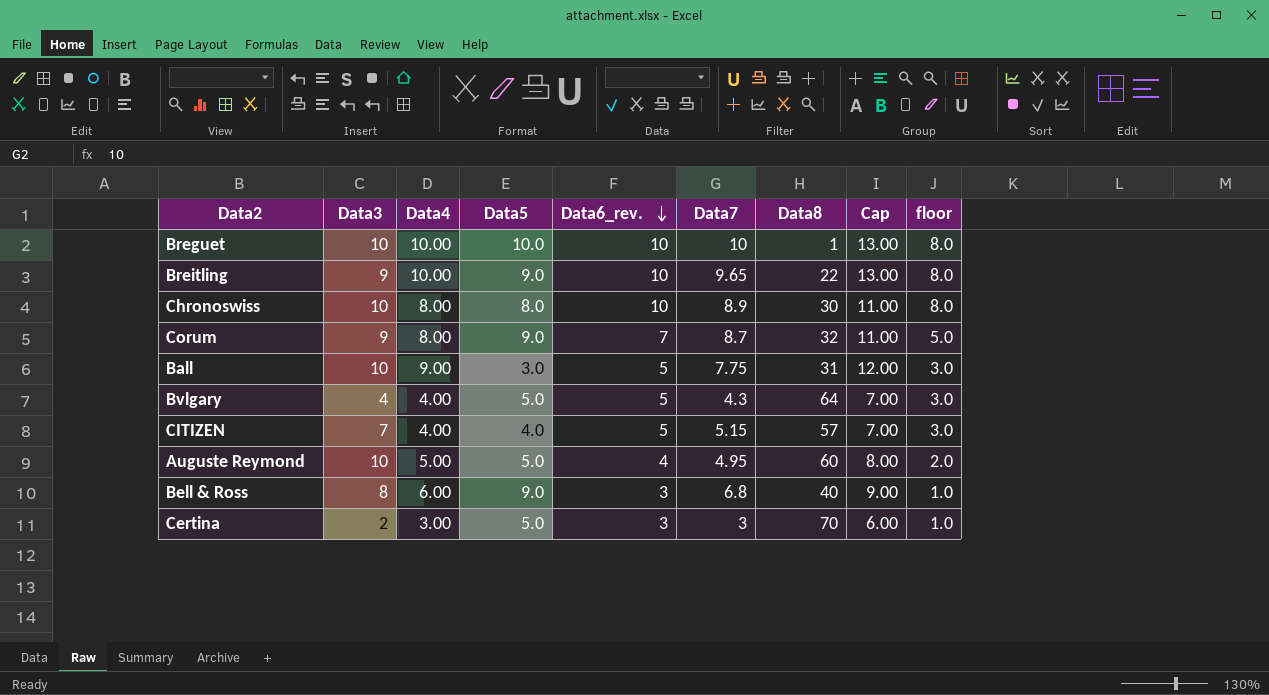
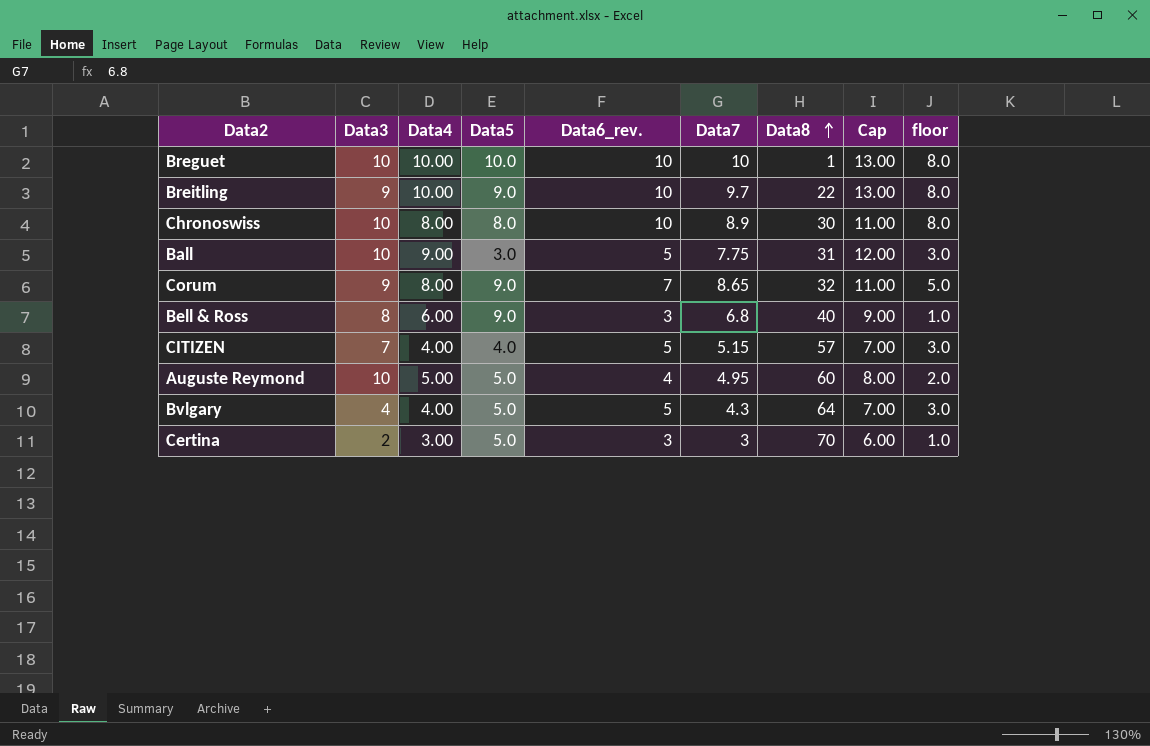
row order: Data6_rev. descending -> Data8 ascending
Breitling | Data7: 9.65 -> 9.7
Corum | Data7: 8.7 -> 8.65

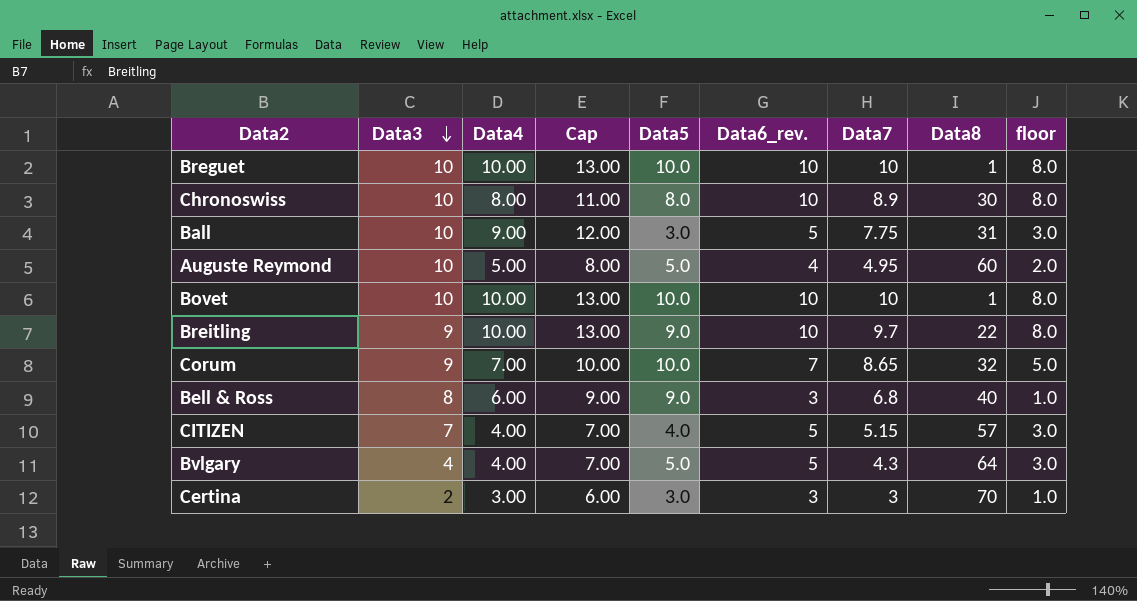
row order: Data8 ascending -> Data3 descending
column Cap | position: 8 -> 4
row Bovet: none -> 10 | 10.00 | 13.00 | 10.0 | 10 | 10 | 1 | 8.0
Corum | Data4: 8.00 -> 7.00
Corum | Cap: 11.00 -> 10.00
Corum | Data5: 9.0 -> 10.0
Certina | Data5: 5.0 -> 3.0

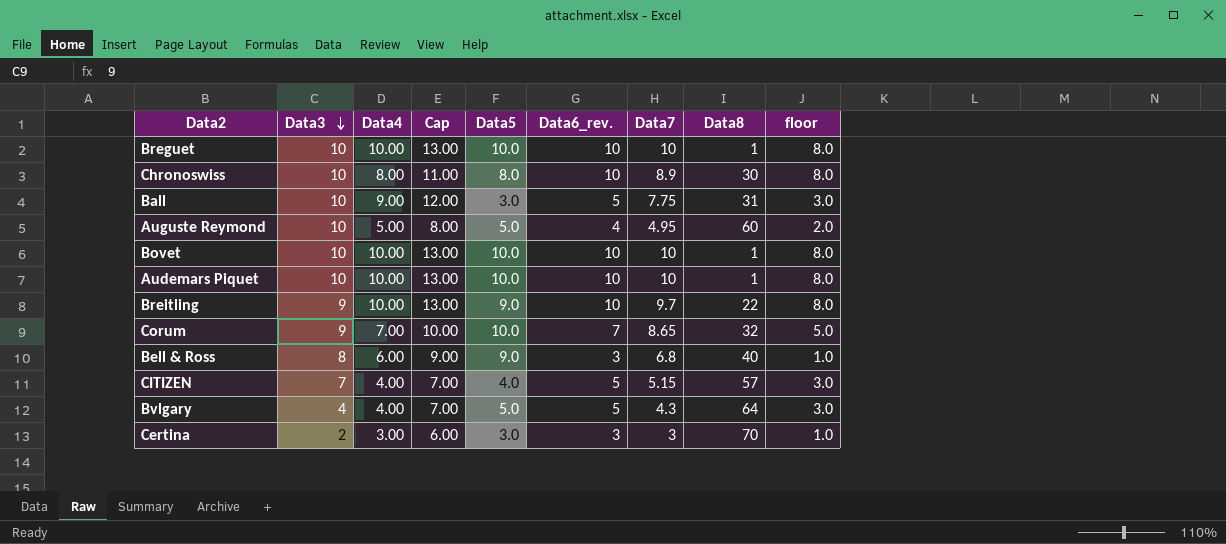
row Audemars Piquet: none -> 10 | 10.00 | 13.00 | 10.0 | 10 | 10 | 1 | 8.0

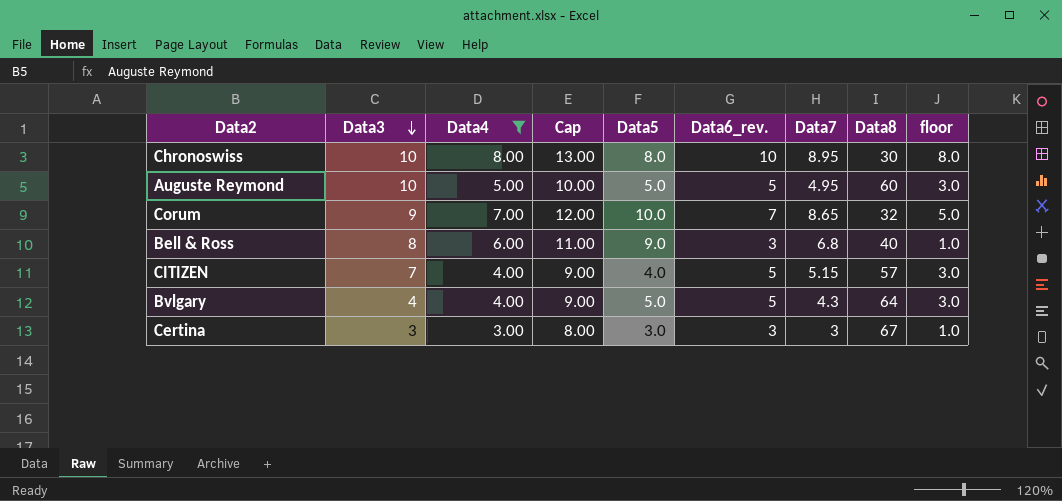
filter: none -> Data4 <= 8.00
column Cap | formula: [Data4] + 3 -> [Data4] + 5
Chronoswiss | Data7: 8.9 -> 8.95
Auguste Reymond | Data6_rev.: 4 -> 5
Auguste Reymond | floor: 2.0 -> 3.0
Certina | Data3: 2 -> 3
Certina | Data8: 70 -> 67

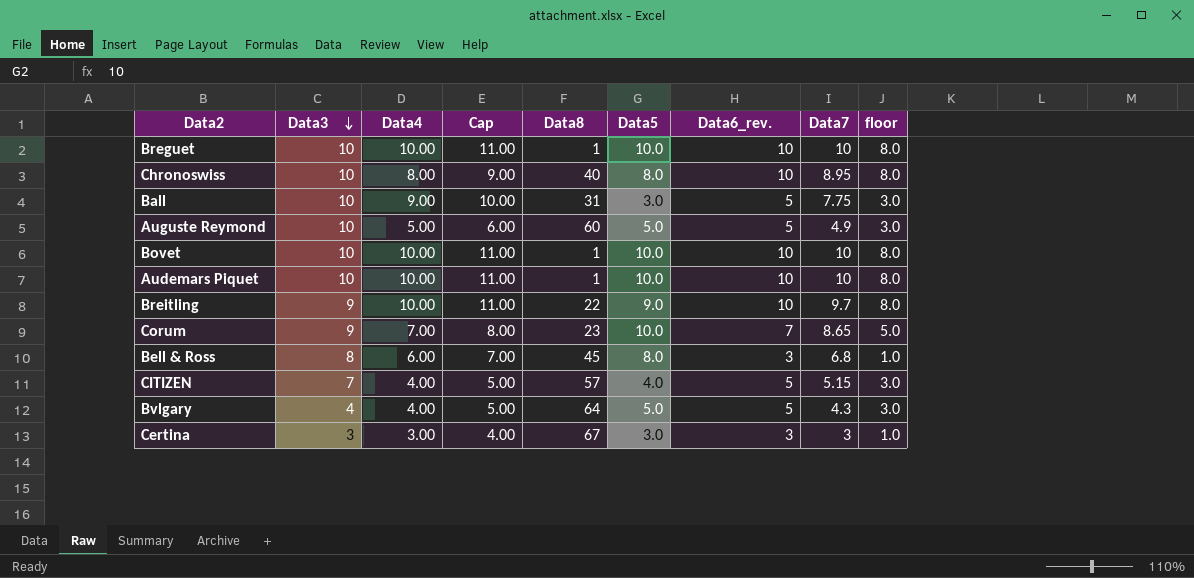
filter: Data4 <= 8.00 -> none
column Cap | formula: [Data4] + 5 -> [Data4] + 1
column Data8 | position: 8 -> 5
Chronoswiss | Data8: 30 -> 40
Auguste Reymond | Data7: 4.95 -> 4.9
Corum | Data8: 32 -> 23
Bell & Ross | Data8: 40 -> 45
Bell & Ross | Data5: 9.0 -> 8.0

